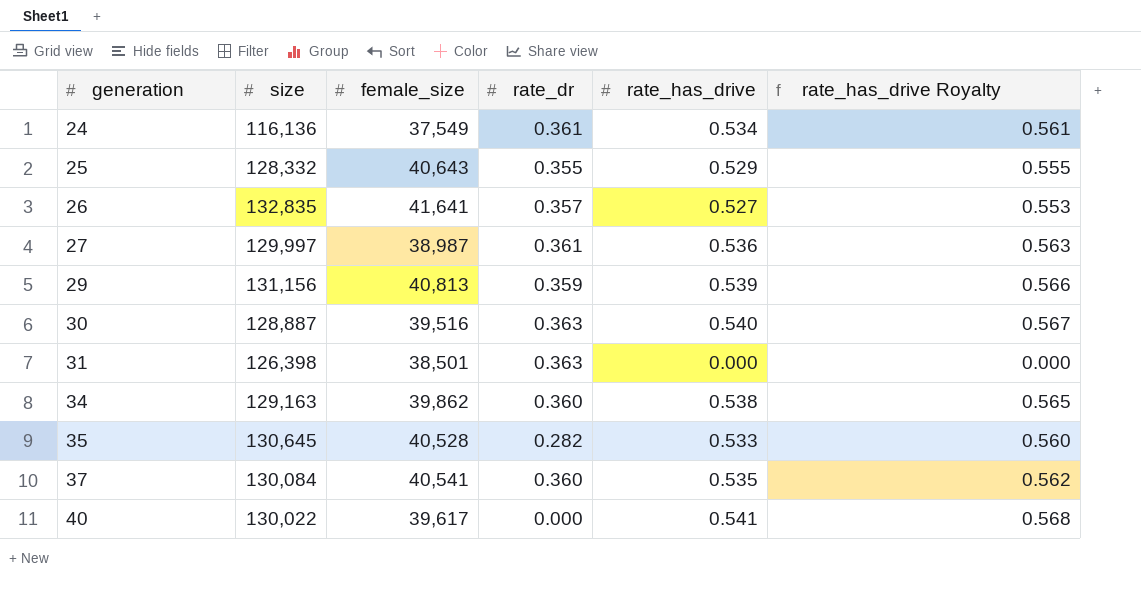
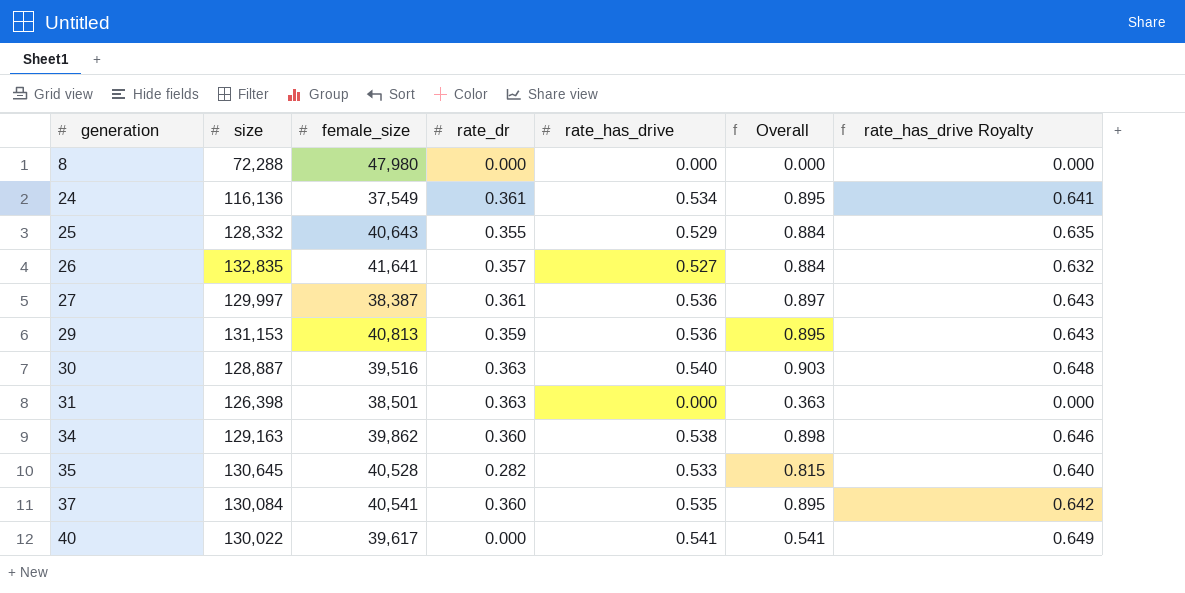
column Overall | formula: none -> [rate_dr] + [rate_has_drive]
column rate_has_drive Royalty | formula: [rate_has_drive] * 1.05 -> [rate_has_drive] * 1.2
row 8: none -> 72,288 | 47,980 | 0.000 | 0.000 | 0.000 | 0.000
27 | female_size: 38,987 -> 38,387
29 | size: 131,156 -> 131,153
29 | rate_has_drive: 0.539 -> 0.536

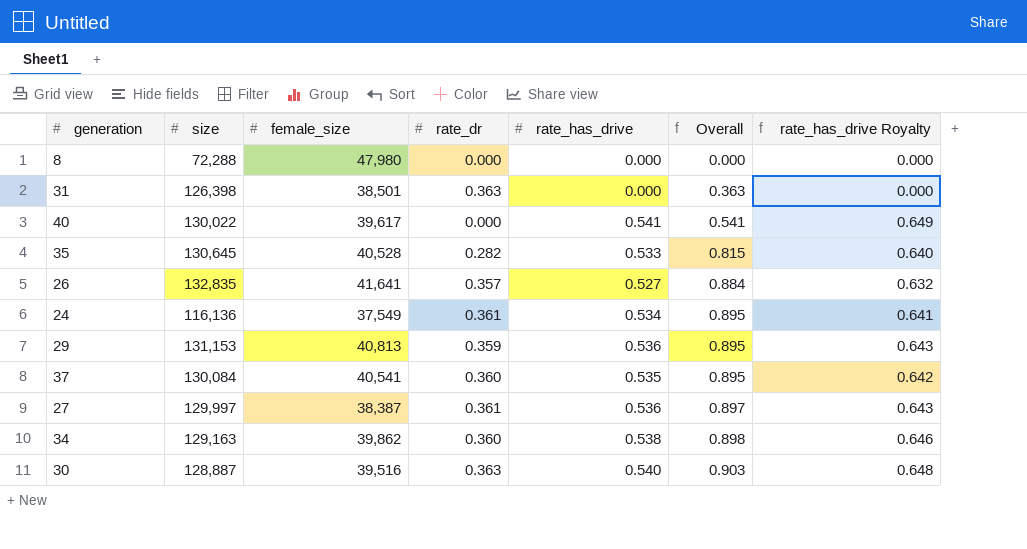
row order: generation ascending -> Overall ascending
row 25: 128,332 | 40,643 | 0.355 | 0.529 | 0.884 | 0.635 -> none

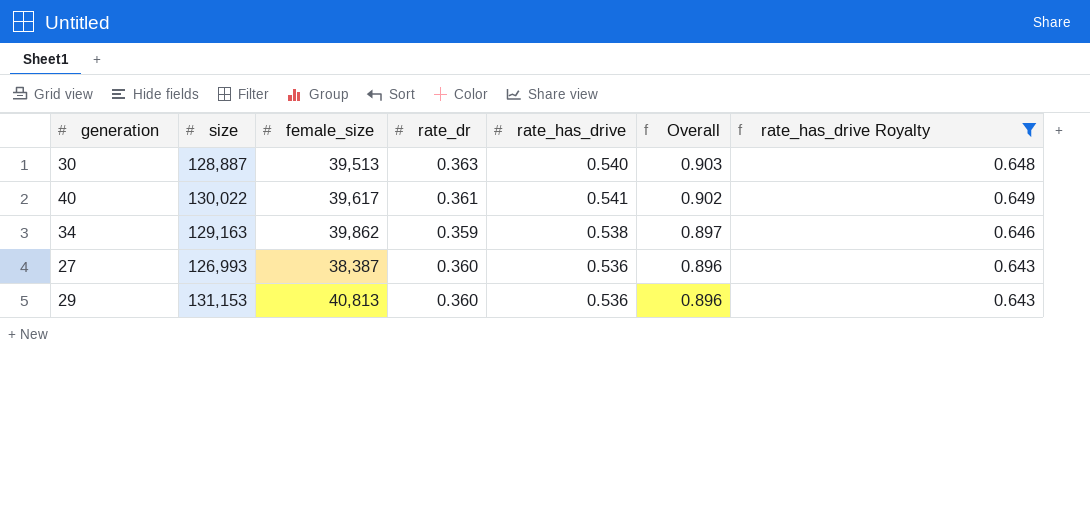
filter: none -> rate_has_drive Royalty >= 0.643
row order: Overall ascending -> Overall descending
30 | female_size: 39,516 -> 39,513
40 | rate_dr: 0.000 -> 0.361
40 | Overall: 0.541 -> 0.902
34 | rate_dr: 0.360 -> 0.359
34 | Overall: 0.898 -> 0.897
27 | size: 129,997 -> 126,993
27 | rate_dr: 0.361 -> 0.360
27 | Overall: 0.897 -> 0.896
29 | rate_dr: 0.359 -> 0.360
29 | Overall: 0.895 -> 0.896

